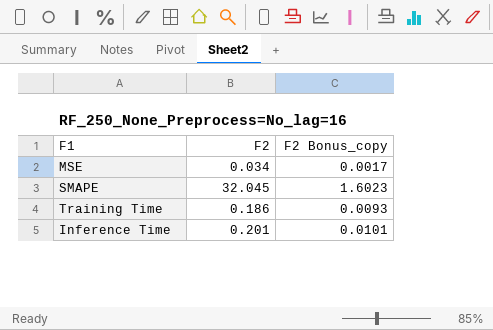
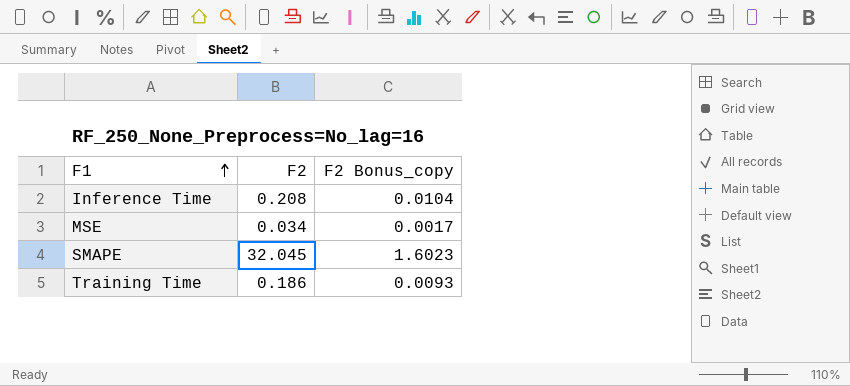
row order: none -> F1 ascending
Inference Time | F2: 0.201 -> 0.208
Inference Time | F2 Bonus_copy: 0.0101 -> 0.0104

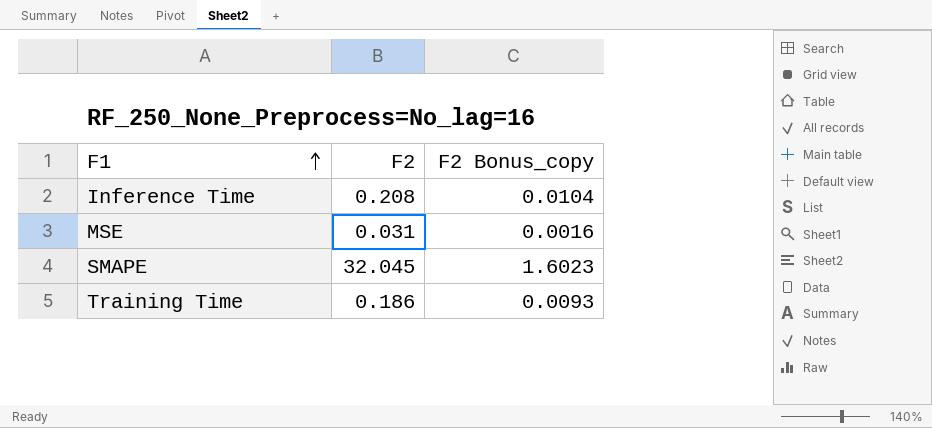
MSE | F2: 0.034 -> 0.031
MSE | F2 Bonus_copy: 0.0017 -> 0.0016

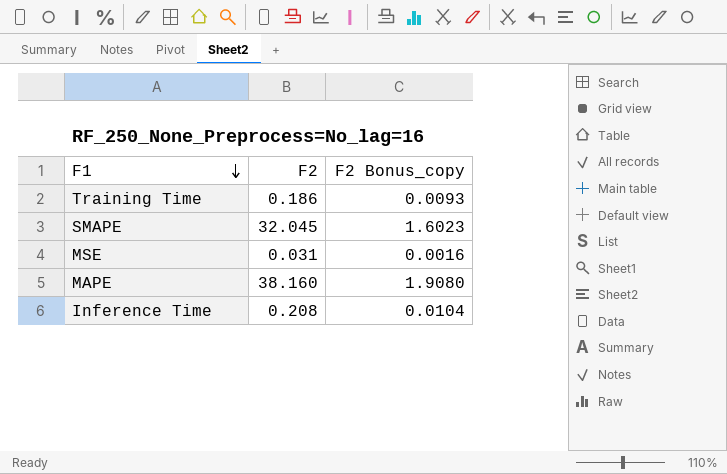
row order: F1 ascending -> F1 descending
row MAPE: none -> 38.160 | 1.9080

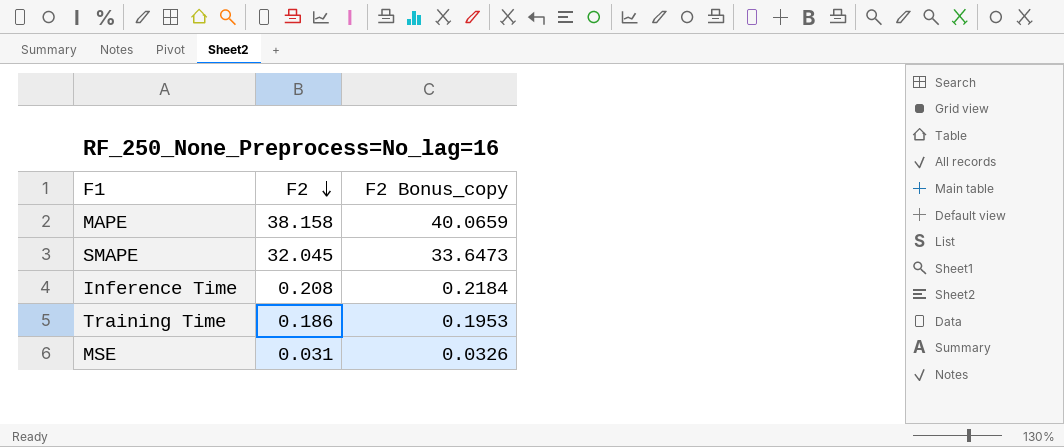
row order: F1 descending -> F2 descending
column F2 Bonus_copy | formula: [F2] * 0.05 -> [F2] * 1.05
MAPE | F2: 38.160 -> 38.158

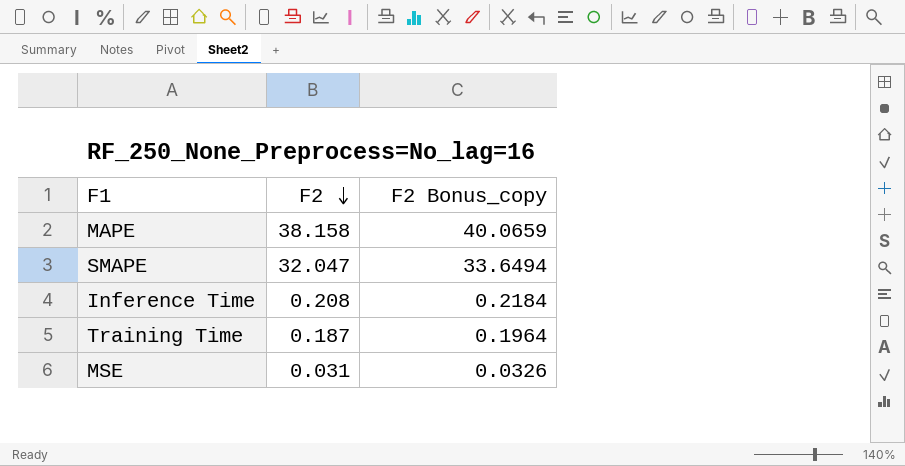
SMAPE | F2: 32.045 -> 32.047
SMAPE | F2 Bonus_copy: 33.6473 -> 33.6494
Training Time | F2: 0.186 -> 0.187
Training Time | F2 Bonus_copy: 0.1953 -> 0.1964

